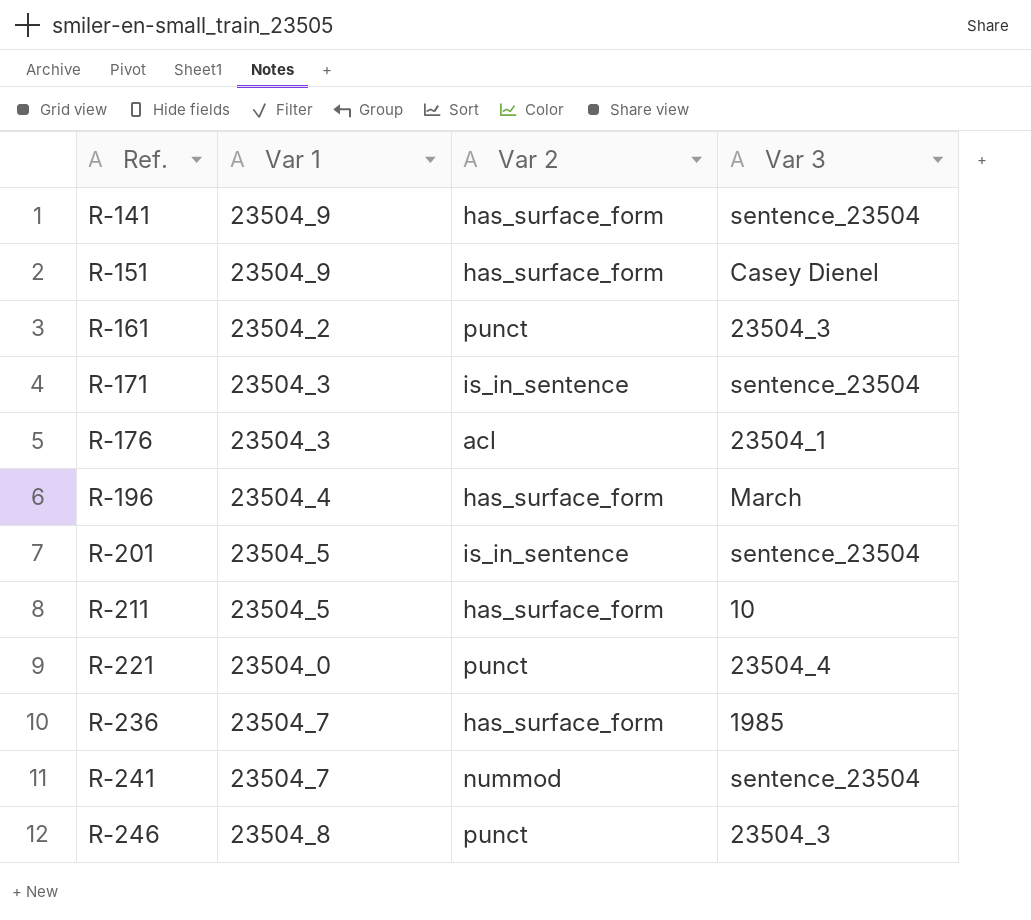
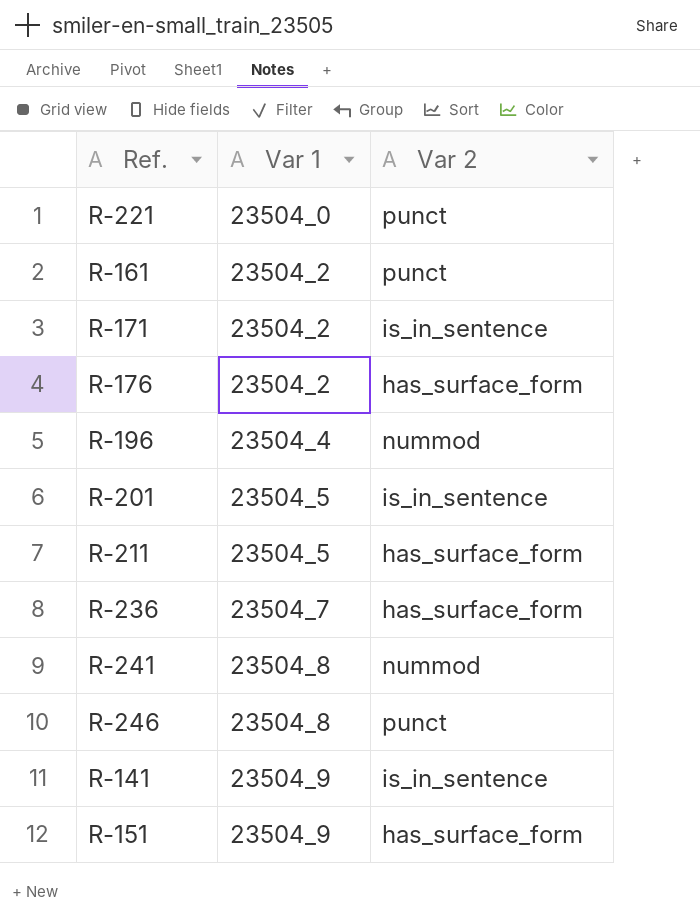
row order: Ref. ascending -> Var 1 ascending
column Var 3 | position: 4 -> none
R-171 | Var 1: 23504_3 -> 23504_2
R-176 | Var 1: 23504_3 -> 23504_2
R-176 | Var 2: acl -> has_surface_form
R-196 | Var 2: has_surface_form -> nummod
R-241 | Var 1: 23504_7 -> 23504_8
R-141 | Var 2: has_surface_form -> is_in_sentence

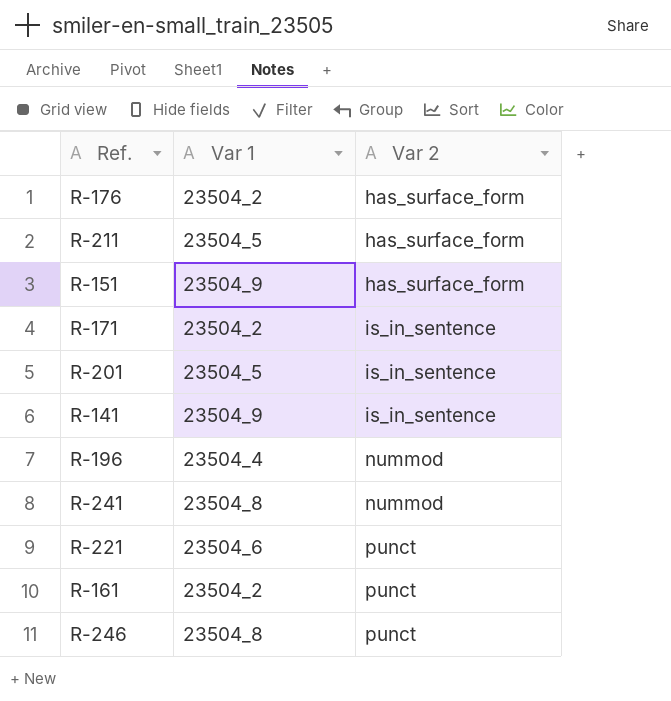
row order: Var 1 ascending -> Var 2 ascending
row R-236: 23504_7 | has_surface_form -> none
R-221 | Var 1: 23504_0 -> 23504_6

